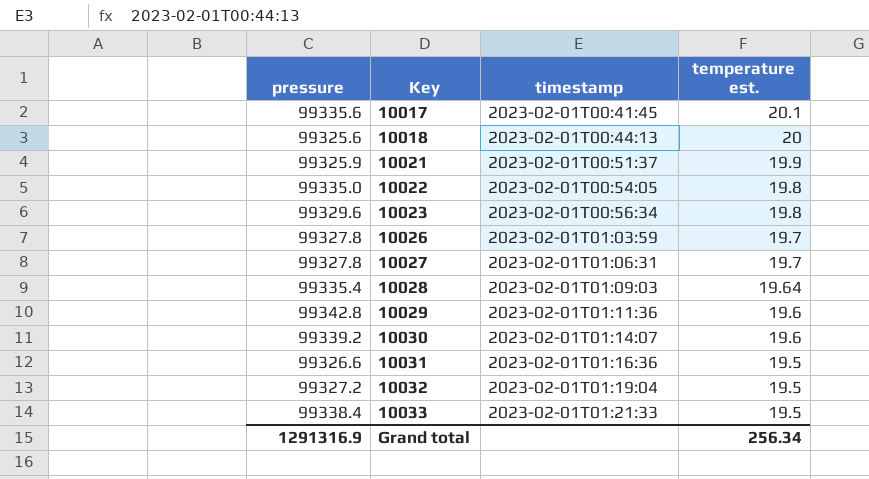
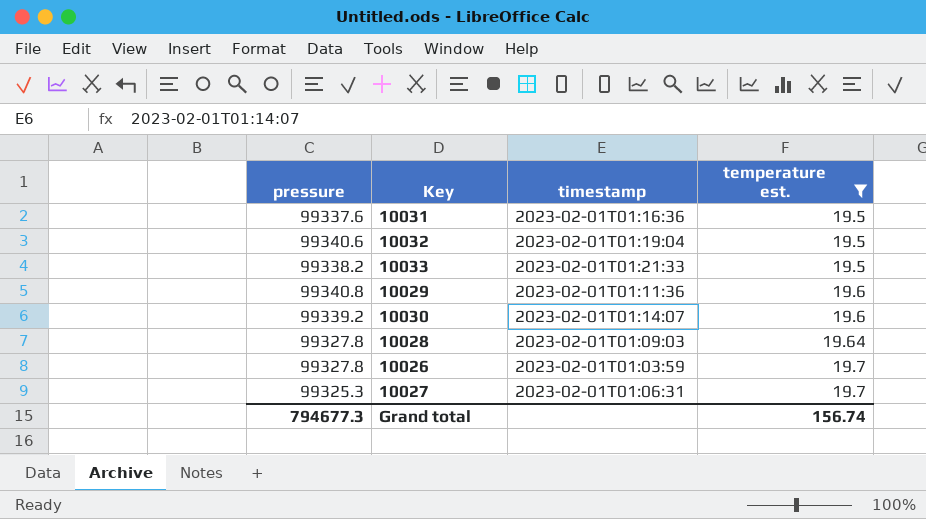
filter: none -> temperature est. <= 19.7
row order: Key ascending -> temperature est. ascending
10031 | pressure: 99326.6 -> 99337.6
10032 | pressure: 99327.2 -> 99340.6
10033 | pressure: 99338.4 -> 99338.2
10029 | pressure: 99342.8 -> 99340.8
10028 | pressure: 99335.4 -> 99327.8
10027 | pressure: 99327.8 -> 99325.3
Grand total | pressure: 1291316.9 -> 794677.3
Grand total | temperature est.: 256.34 -> 156.74

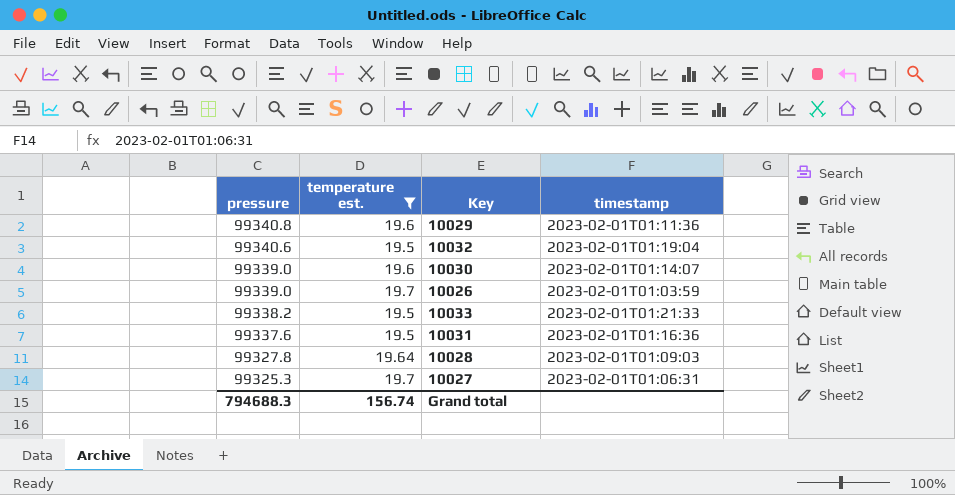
row order: temperature est. ascending -> pressure descending
column temperature est. | position: 4 -> 2
10030 | pressure: 99339.2 -> 99339.0
10026 | pressure: 99327.8 -> 99339.0
Grand total | pressure: 794677.3 -> 794688.3

